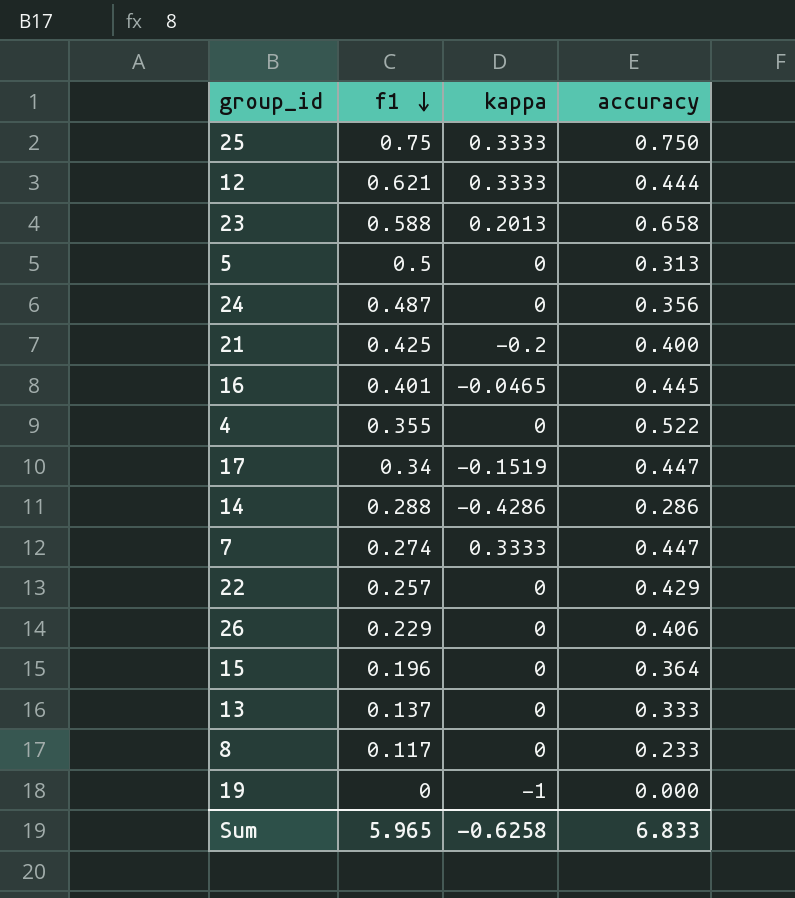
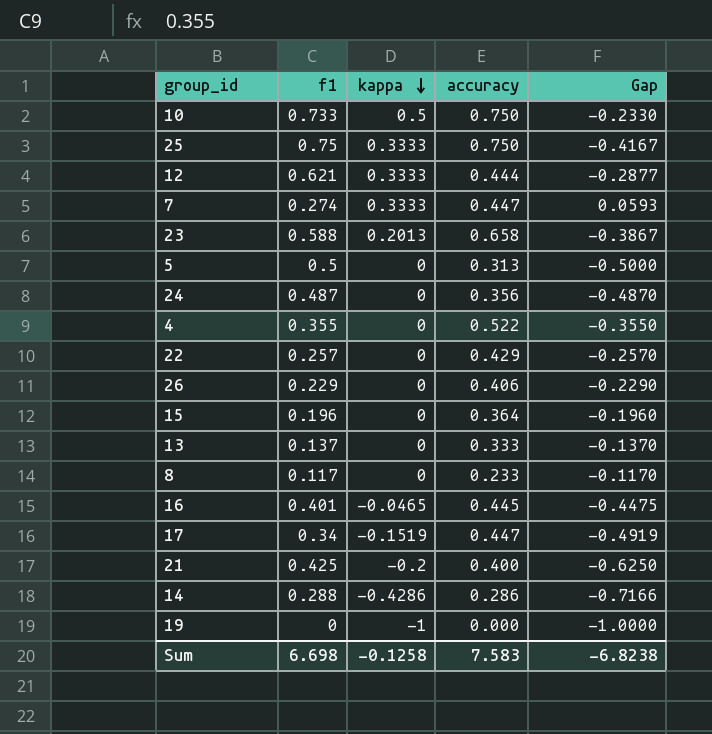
row order: f1 descending -> kappa descending
column Gap | formula: none -> [kappa] - [f1]
row 10: none -> 0.733 | 0.5 | 0.750 | -0.2330
Sum | f1: 5.965 -> 6.698
Sum | kappa: -0.6258 -> -0.1258
Sum | accuracy: 6.833 -> 7.583

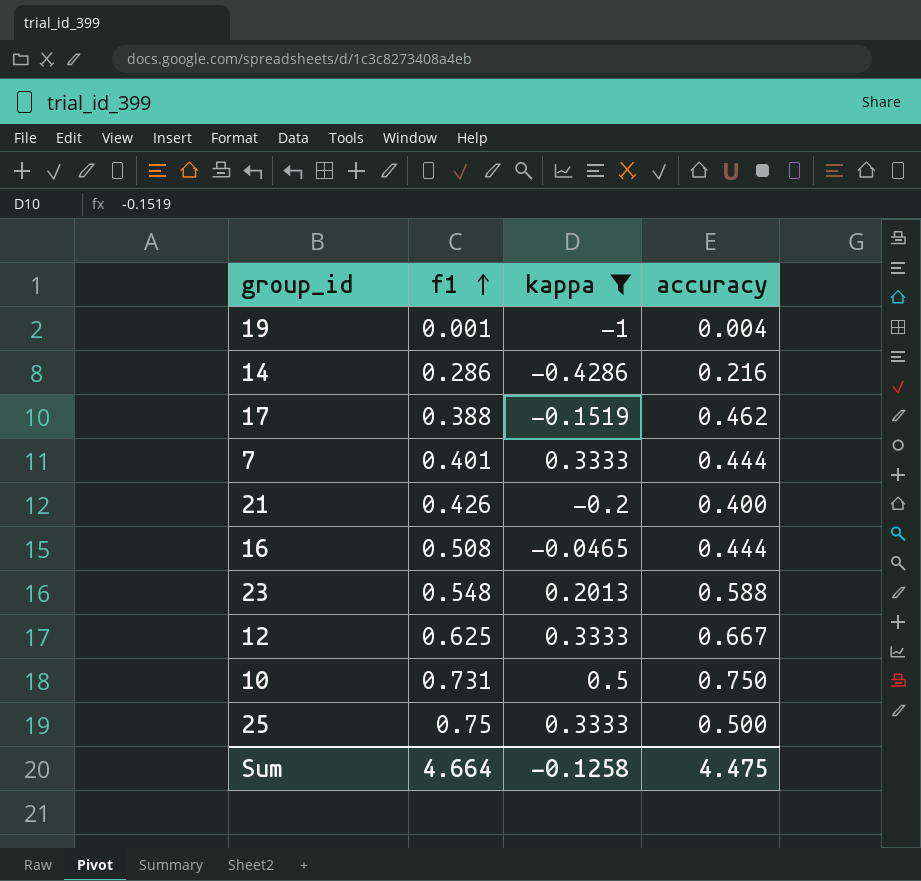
filter: none -> kappa != 0
row order: kappa descending -> f1 ascending
column Gap | formula: [kappa] - [f1] -> none
19 | f1: 0 -> 0.001
19 | accuracy: 0.000 -> 0.004
14 | f1: 0.288 -> 0.286
14 | accuracy: 0.286 -> 0.216
17 | f1: 0.34 -> 0.388
17 | accuracy: 0.447 -> 0.462
7 | f1: 0.274 -> 0.401
7 | accuracy: 0.447 -> 0.444
21 | f1: 0.425 -> 0.426
16 | f1: 0.401 -> 0.508
16 | accuracy: 0.445 -> 0.444
23 | f1: 0.588 -> 0.548
23 | accuracy: 0.658 -> 0.588
12 | f1: 0.621 -> 0.625
12 | accuracy: 0.444 -> 0.667
10 | f1: 0.733 -> 0.731
25 | accuracy: 0.750 -> 0.500
Sum | f1: 6.698 -> 4.664
Sum | accuracy: 7.583 -> 4.475

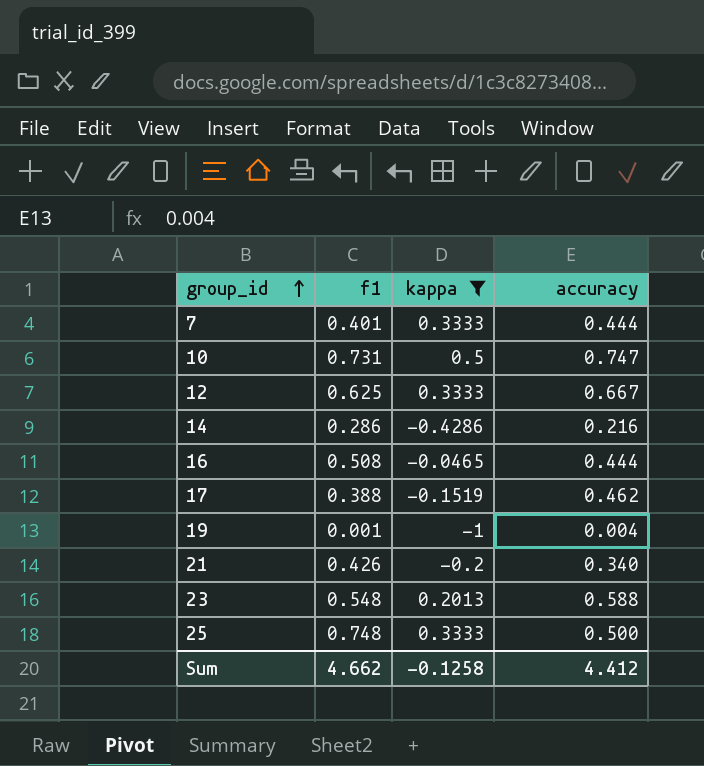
row order: f1 ascending -> group_id ascending
10 | accuracy: 0.750 -> 0.747
21 | accuracy: 0.400 -> 0.340
25 | f1: 0.75 -> 0.748
Sum | f1: 4.664 -> 4.662
Sum | accuracy: 4.475 -> 4.412

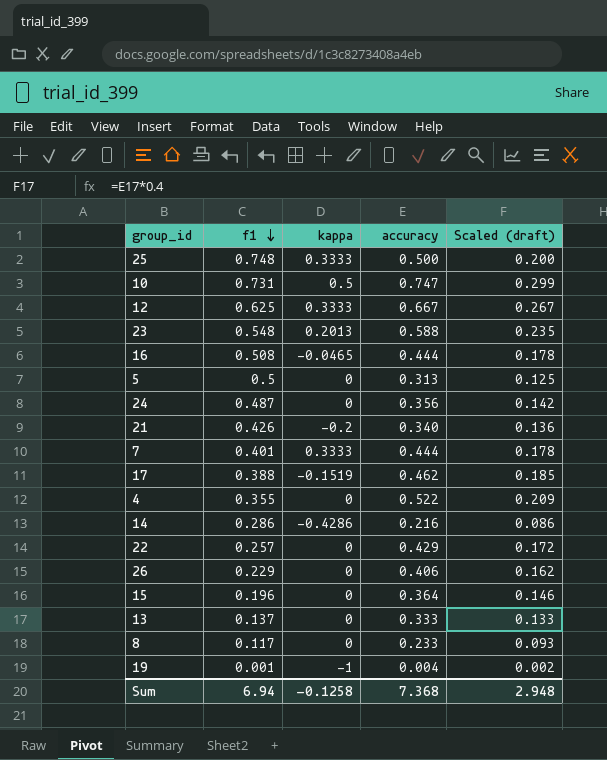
filter: kappa != 0 -> none
row order: group_id ascending -> f1 descending
column Scaled (draft) | formula: none -> [accuracy] * 0.4
Sum | f1: 4.662 -> 6.94
Sum | accuracy: 4.412 -> 7.368

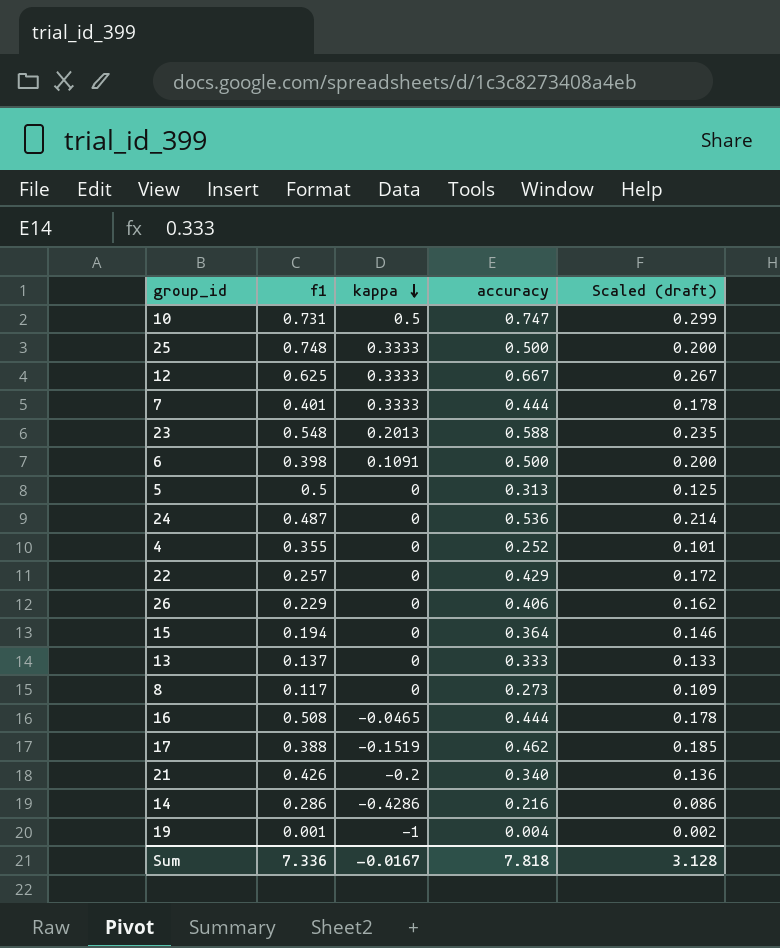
row order: f1 descending -> kappa descending
row 6: none -> 0.398 | 0.1091 | 0.500 | 0.200
24 | accuracy: 0.356 -> 0.536
24 | Scaled (draft): 0.142 -> 0.214
4 | accuracy: 0.522 -> 0.252
4 | Scaled (draft): 0.209 -> 0.101
15 | f1: 0.196 -> 0.194
8 | accuracy: 0.233 -> 0.273
8 | Scaled (draft): 0.093 -> 0.109
Sum | f1: 6.94 -> 7.336
Sum | kappa: -0.1258 -> -0.0167
Sum | accuracy: 7.368 -> 7.818
Sum | Scaled (draft): 2.948 -> 3.128

